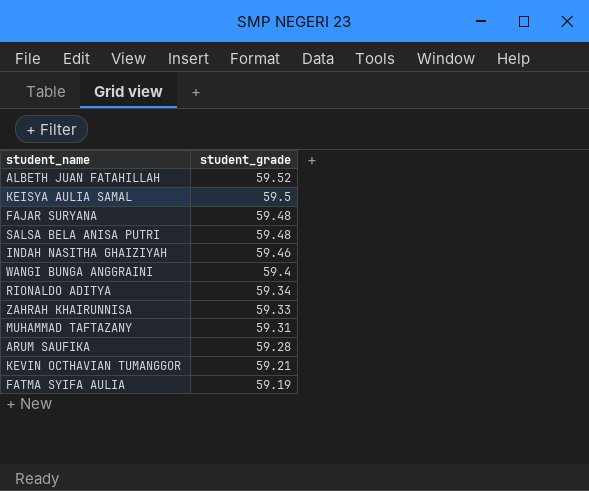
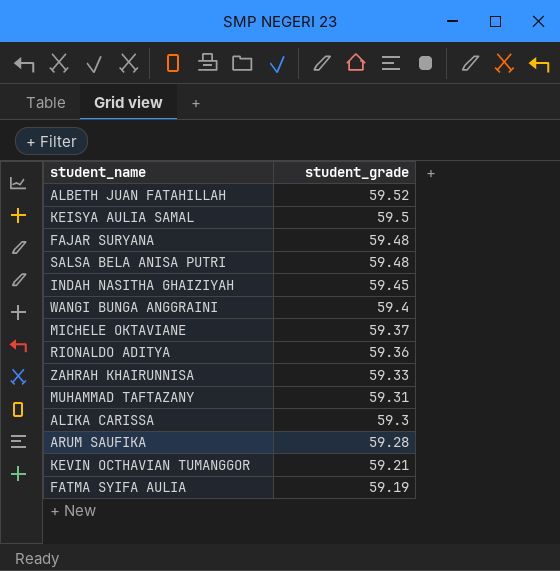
INDAH NASITHA GHAIZIYAH | student_grade: 59.46 -> 59.45
row MICHELE OKTAVIANE: none -> 59.37
RIONALDO ADITYA | student_grade: 59.34 -> 59.36
row ALIKA CARISSA: none -> 59.3

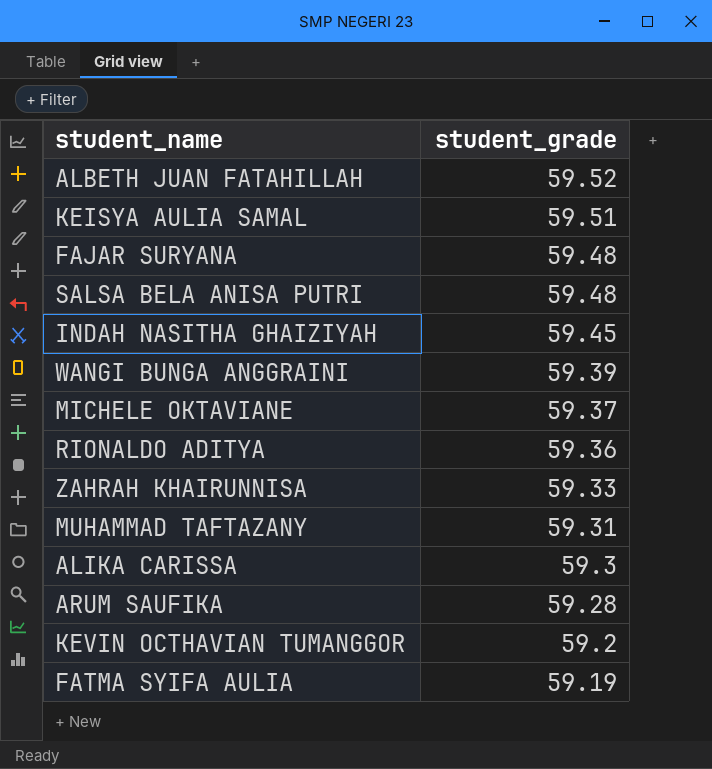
KEISYA AULIA SAMAL | student_grade: 59.5 -> 59.51
WANGI BUNGA ANGGRAINI | student_grade: 59.4 -> 59.39
KEVIN OCTHAVIAN TUMANGGOR | student_grade: 59.21 -> 59.2

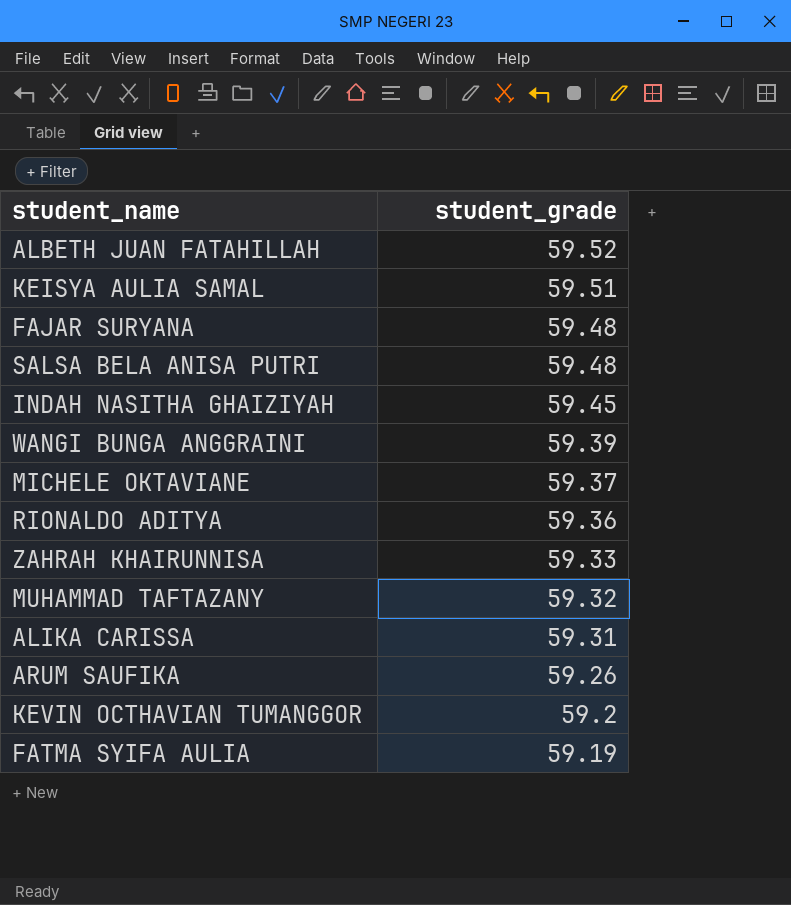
MUHAMMAD TAFTAZANY | student_grade: 59.31 -> 59.32
ALIKA CARISSA | student_grade: 59.3 -> 59.31
ARUM SAUFIKA | student_grade: 59.28 -> 59.26

